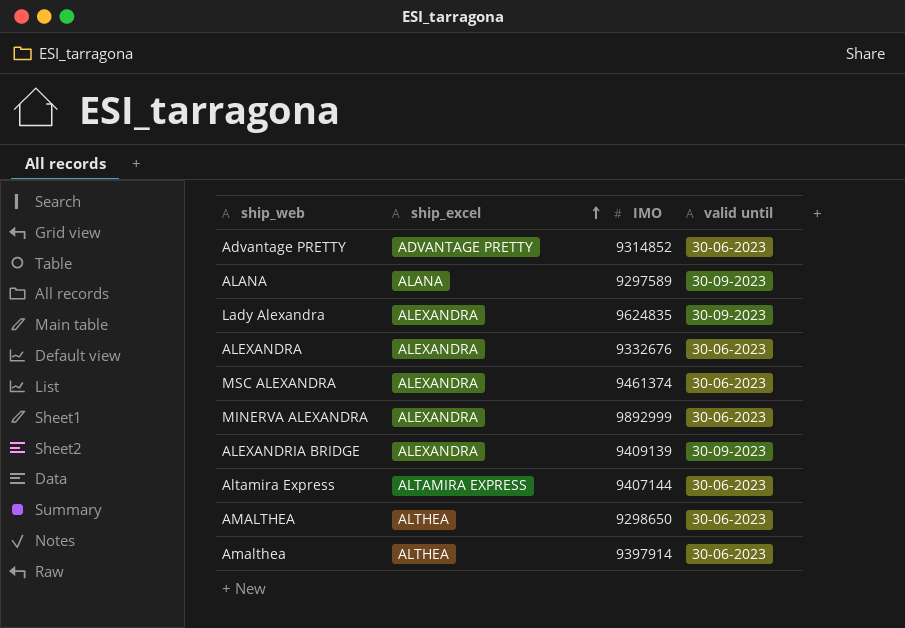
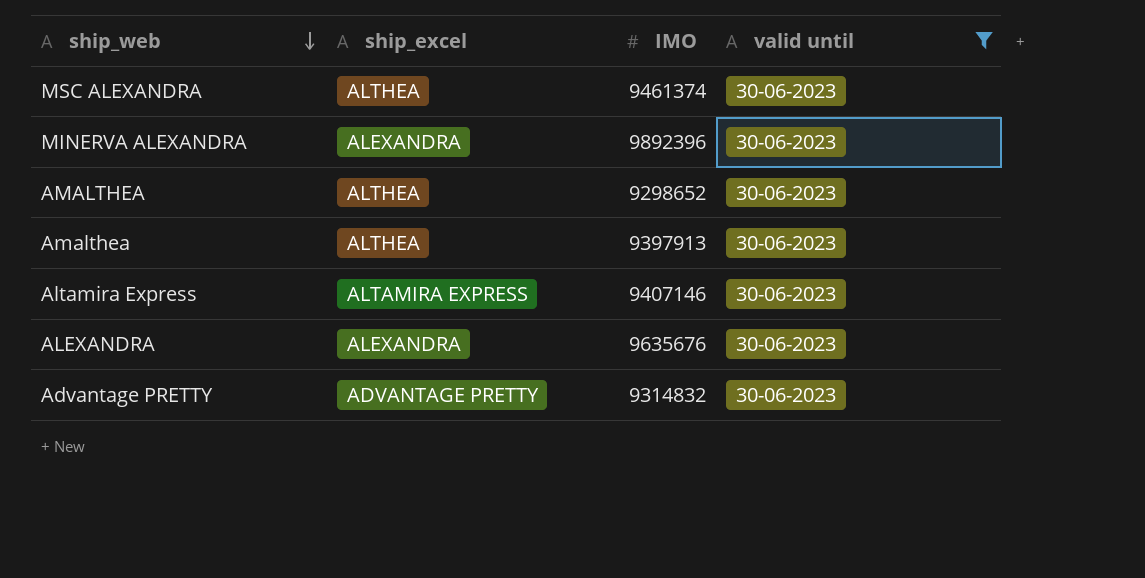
filter: none -> valid until = 30-06-2023
row order: ship_excel ascending -> ship_web descending
MSC ALEXANDRA | ship_excel: ALEXANDRA -> ALTHEA
MINERVA ALEXANDRA | IMO: 9892999 -> 9892396
AMALTHEA | IMO: 9298650 -> 9298652
Amalthea | IMO: 9397914 -> 9397913
Altamira Express | IMO: 9407144 -> 9407146
ALEXANDRA | IMO: 9332676 -> 9635676
Advantage PRETTY | IMO: 9314852 -> 9314832

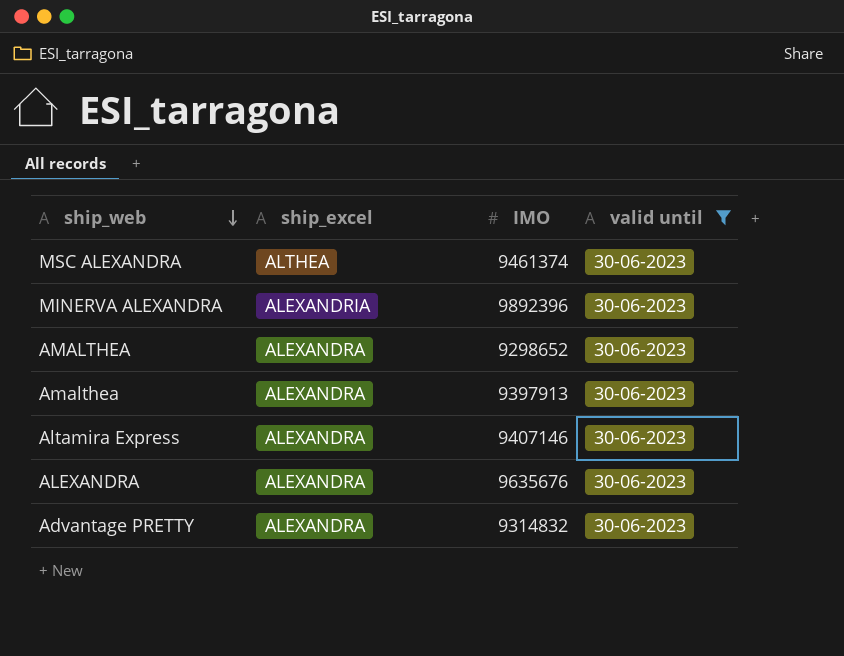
MINERVA ALEXANDRA | ship_excel: ALEXANDRA -> ALEXANDRIA
AMALTHEA | ship_excel: ALTHEA -> ALEXANDRA
Amalthea | ship_excel: ALTHEA -> ALEXANDRA
Altamira Express | ship_excel: ALTAMIRA EXPRESS -> ALEXANDRA
Advantage PRETTY | ship_excel: ADVANTAGE PRETTY -> ALEXANDRA

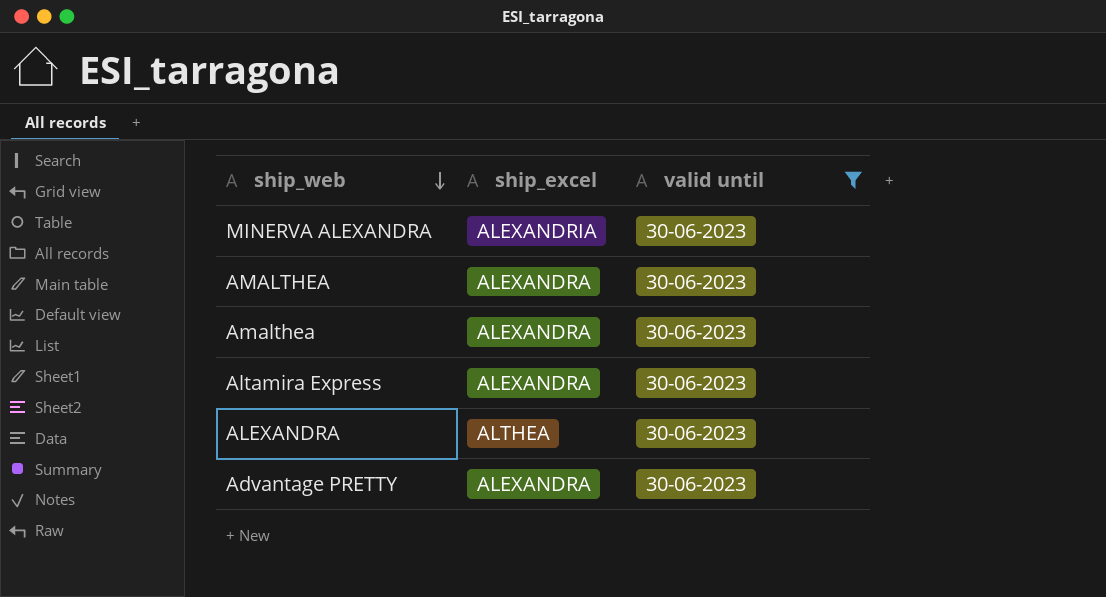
column IMO | position: 3 -> none
row MSC ALEXANDRA: ALTHEA | 9461374 | 30-06-2023 -> none
ALEXANDRA | ship_excel: ALEXANDRA -> ALTHEA

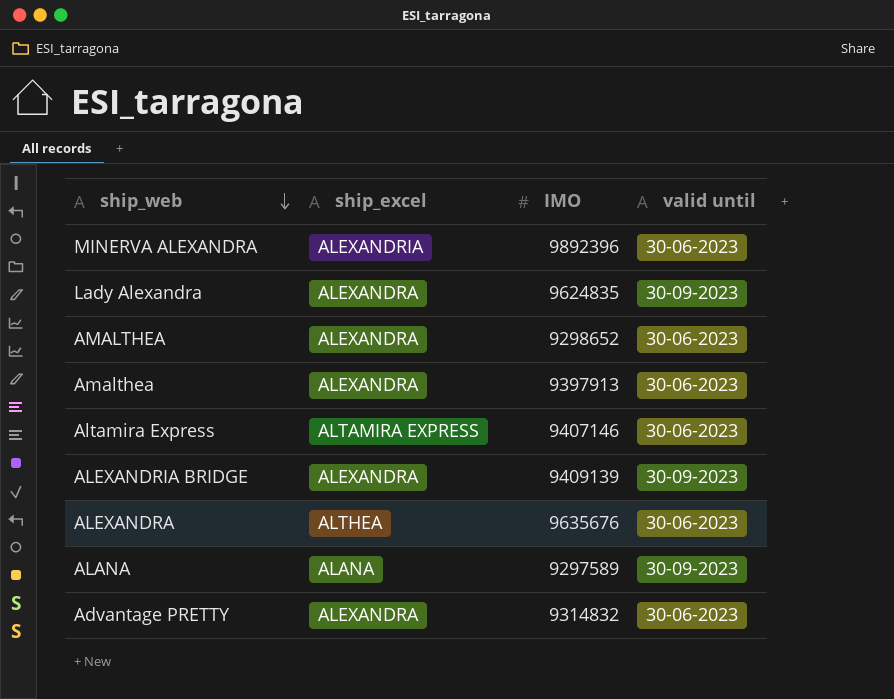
filter: valid until = 30-06-2023 -> none
column IMO | position: none -> 3
Altamira Express | ship_excel: ALEXANDRA -> ALTAMIRA EXPRESS

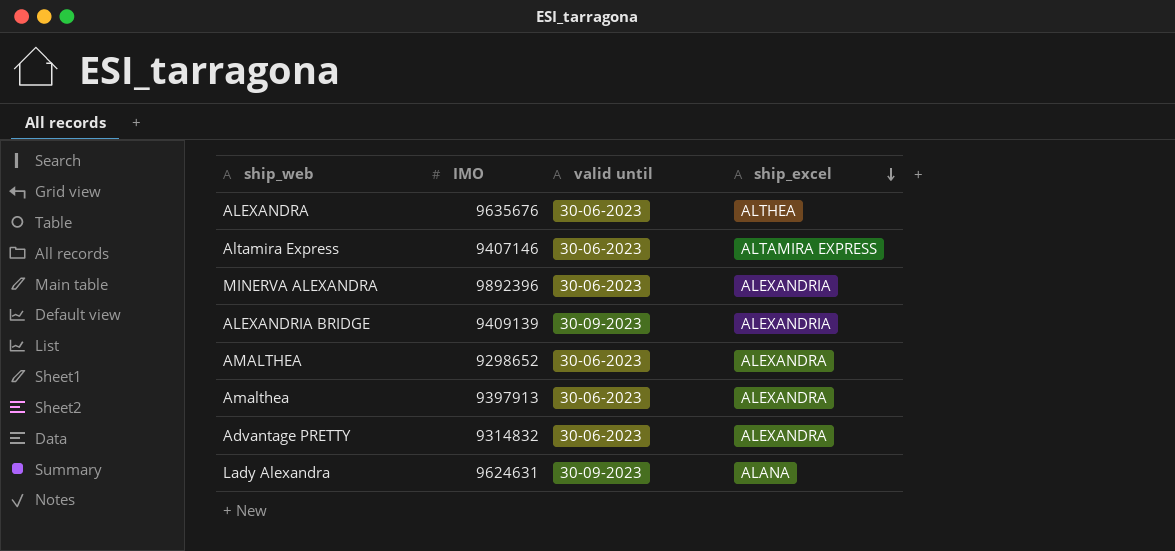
row order: ship_web descending -> ship_excel descending
column ship_excel | position: 2 -> 4
row ALANA: ALANA | 9297589 | 30-09-2023 -> none
ALEXANDRIA BRIDGE | ship_excel: ALEXANDRA -> ALEXANDRIA
Lady Alexandra | IMO: 9624835 -> 9624631
Lady Alexandra | ship_excel: ALEXANDRA -> ALANA

